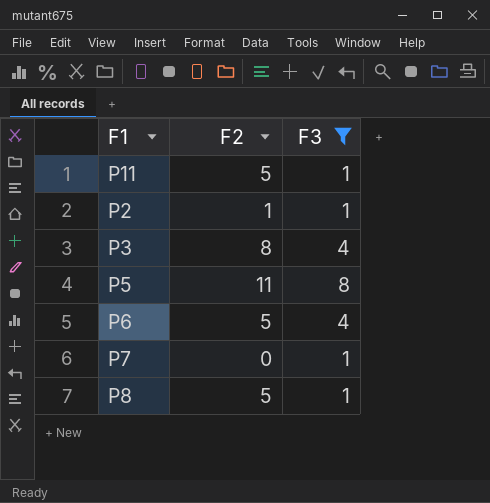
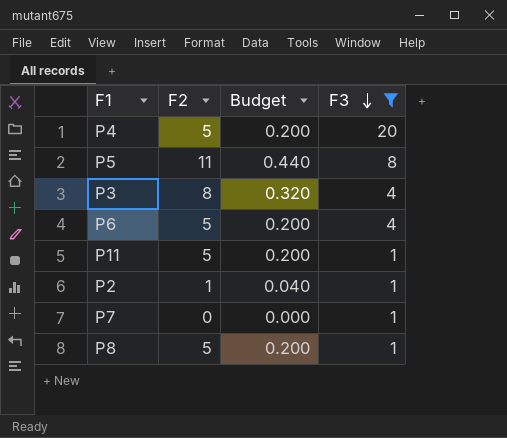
row order: none -> F3 descending
column Budget | formula: none -> [F2] * 0.04
row P4: none -> 5 | 0.200 | 20

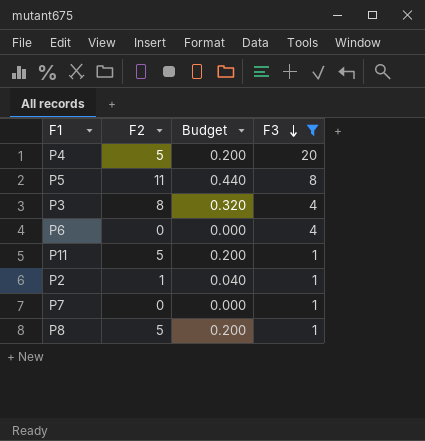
P6 | F2: 5 -> 0
P6 | Budget: 0.200 -> 0.000

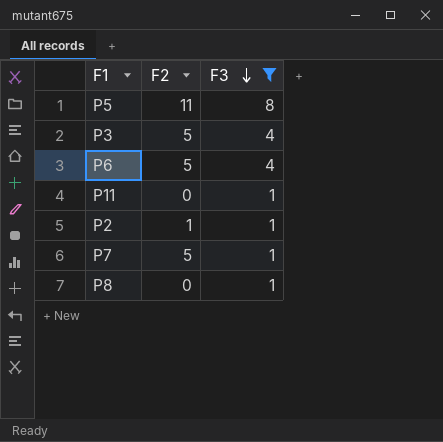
column Budget | formula: [F2] * 0.04 -> none
row P4: 5 | 0.200 | 20 -> none
P3 | F2: 8 -> 5
P6 | F2: 0 -> 5
P11 | F2: 5 -> 0
P7 | F2: 0 -> 5
P8 | F2: 5 -> 0

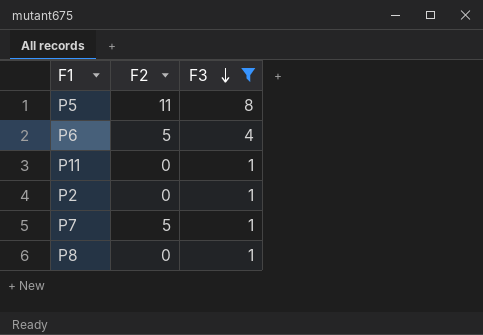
row P3: 5 | 4 -> none
P2 | F2: 1 -> 0

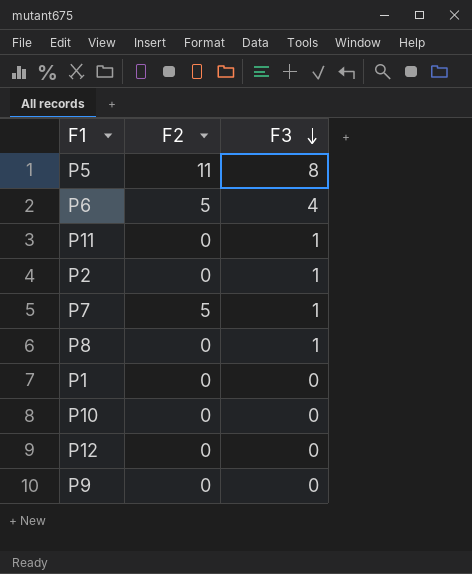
filter: F3 != 0 -> none

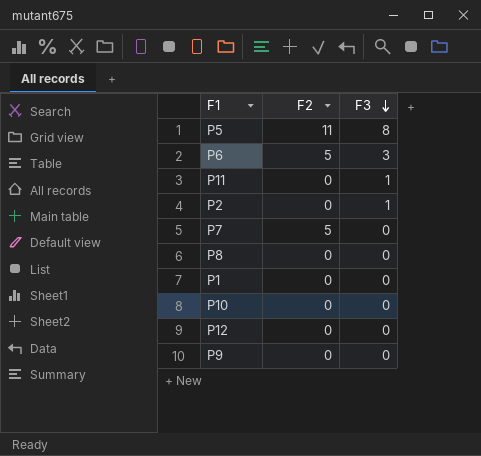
P6 | F3: 4 -> 3
P7 | F3: 1 -> 0
P8 | F3: 1 -> 0

